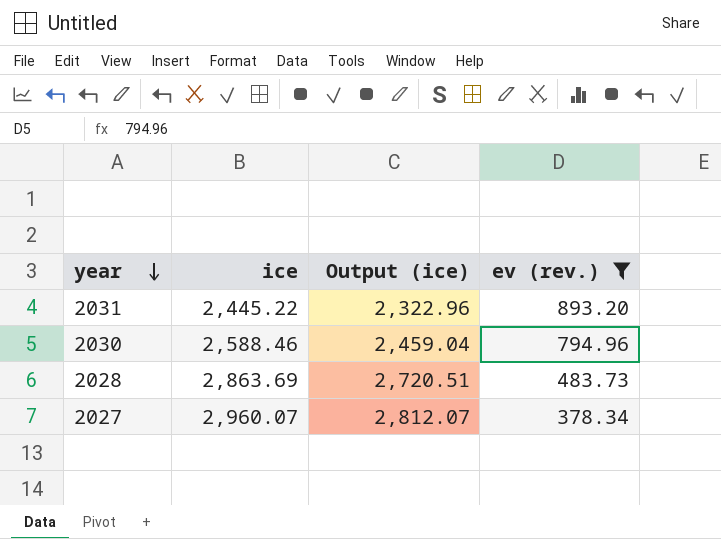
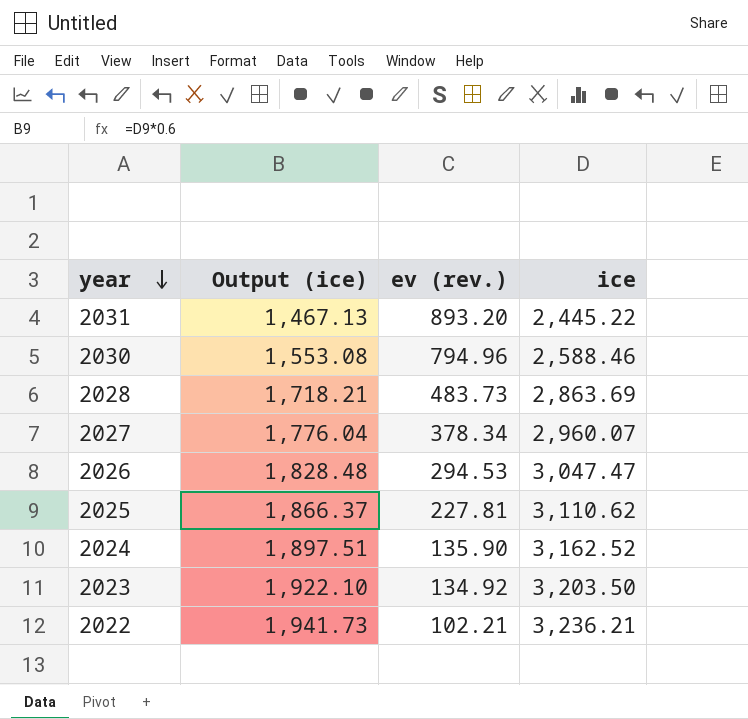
filter: ev (rev.) >= 378.34 -> none
column Output (ice) | formula: [ice] * 0.95 -> [ice] * 0.6
column ice | position: 2 -> 4

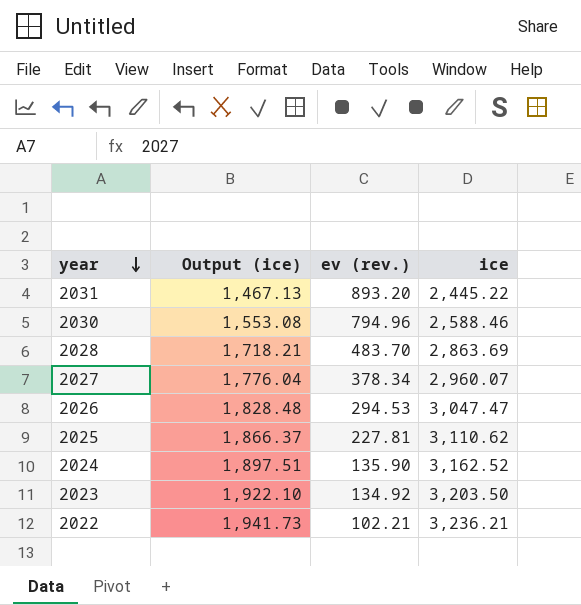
2028 | ev (rev.): 483.73 -> 483.70

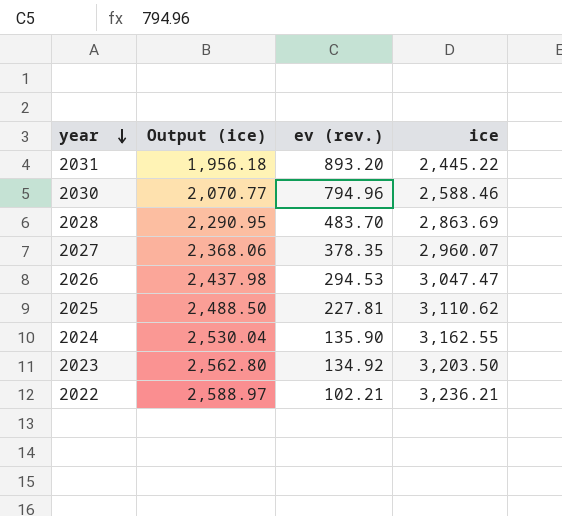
column Output (ice) | formula: [ice] * 0.6 -> [ice] * 0.8
2027 | ev (rev.): 378.34 -> 378.35
2024 | ice: 3,162.52 -> 3,162.55

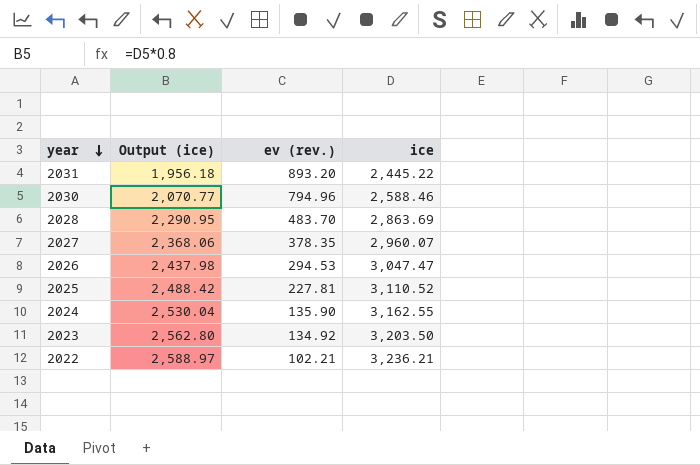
2025 | Output (ice): 2,488.50 -> 2,488.42
2025 | ice: 3,110.62 -> 3,110.52

